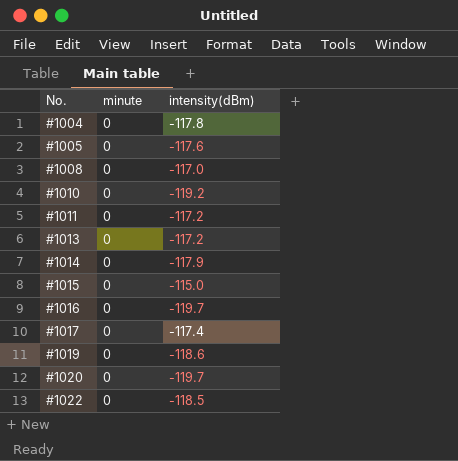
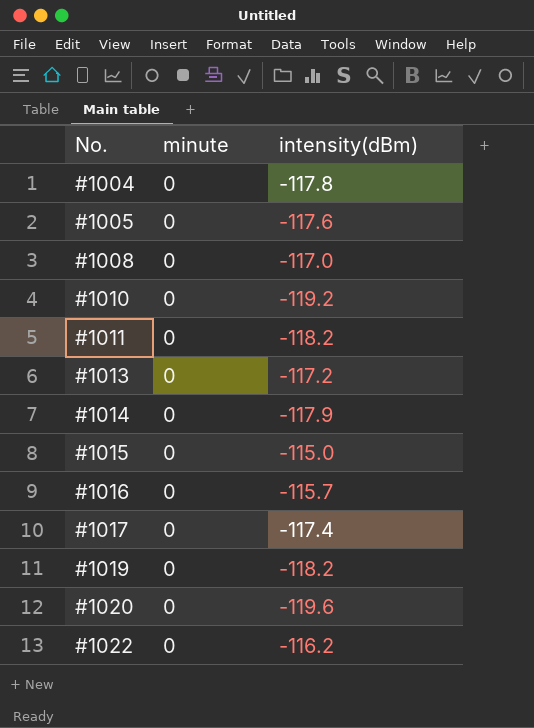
#1011 | intensity(dBm): -117.2 -> -118.2
#1016 | intensity(dBm): -119.7 -> -115.7
#1019 | intensity(dBm): -118.6 -> -118.2
#1020 | intensity(dBm): -119.7 -> -119.6
#1022 | intensity(dBm): -118.5 -> -116.2

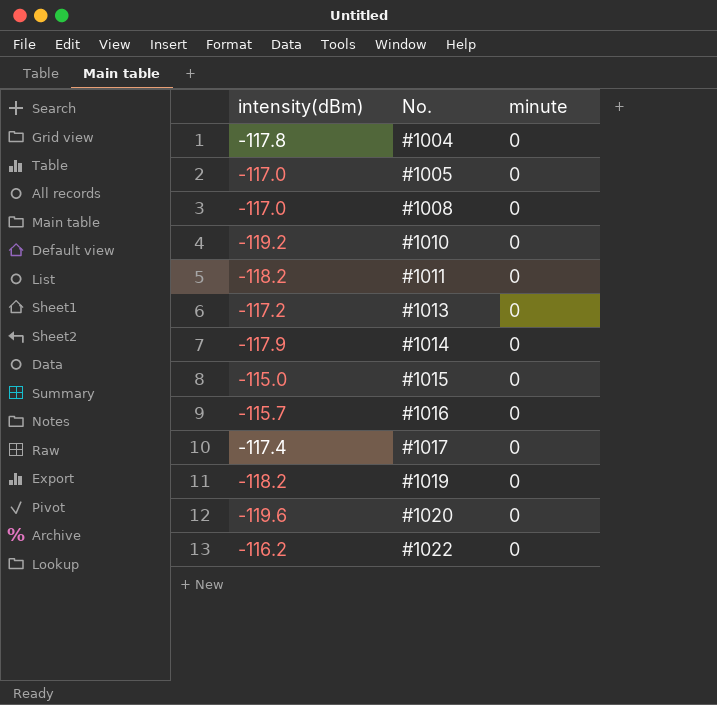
column intensity(dBm) | position: 3 -> 1
#1005 | intensity(dBm): -117.6 -> -117.0

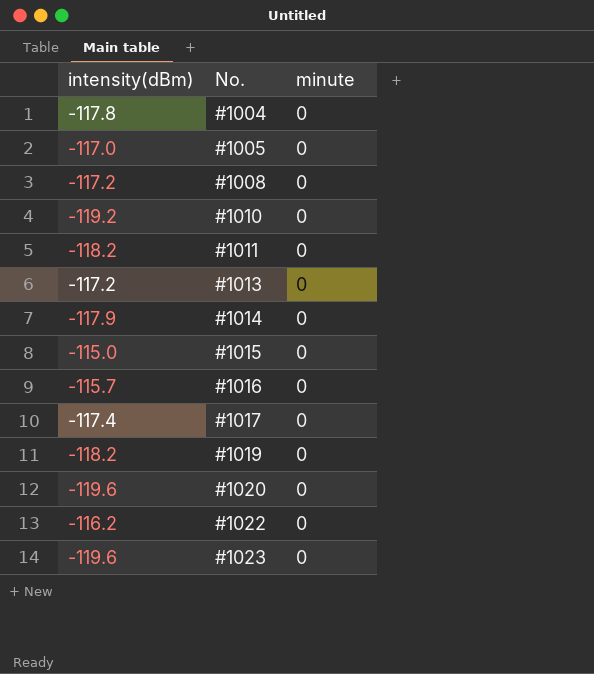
#1008 | intensity(dBm): -117.0 -> -117.2
row #1023: none -> -119.6 | 0

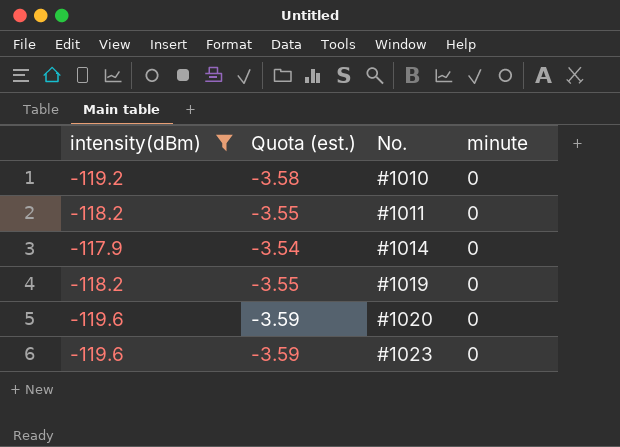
filter: none -> intensity(dBm) <= -117.9
column Quota (est.) | formula: none -> [intensity(dBm)] * 0.03

